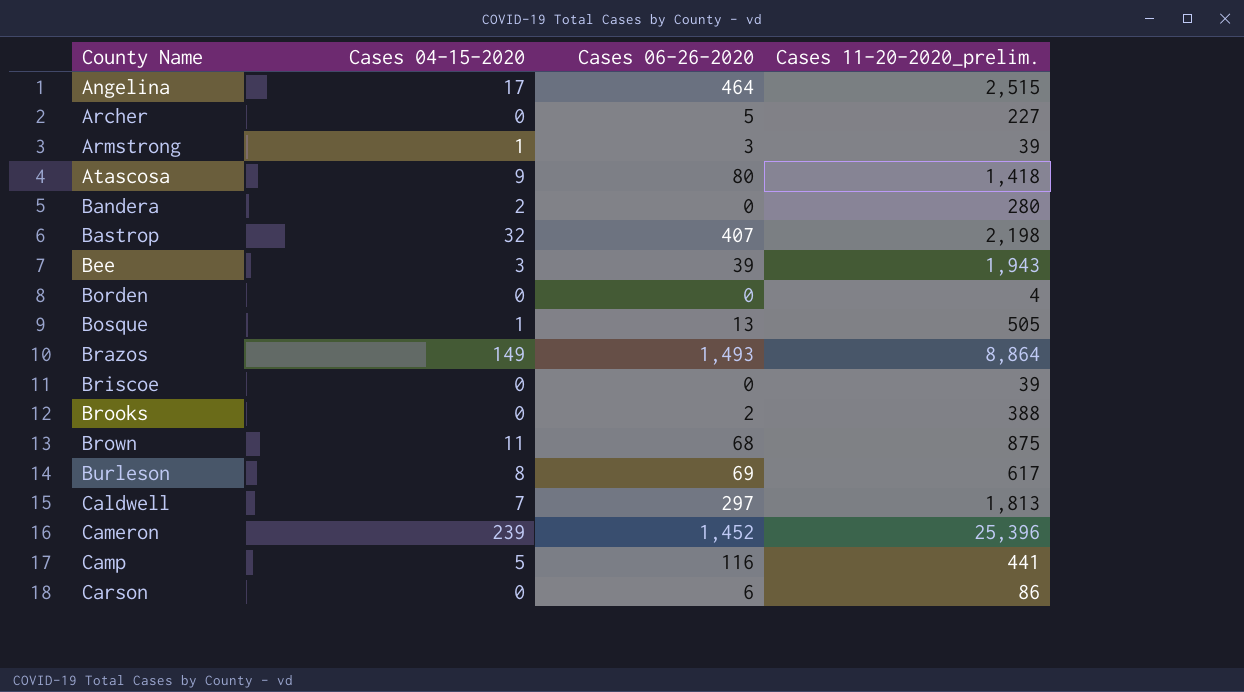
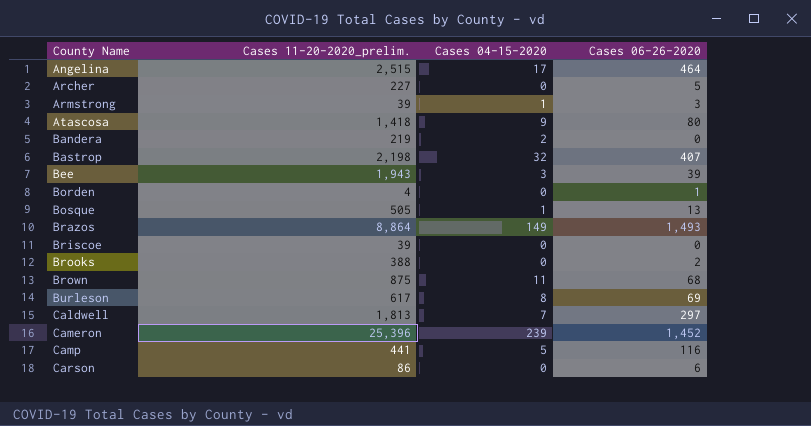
column Cases 11-20-2020_prelim. | position: 4 -> 2
Bandera | Cases 11-20-2020_prelim.: 280 -> 219
Borden | Cases 06-26-2020: 0 -> 1

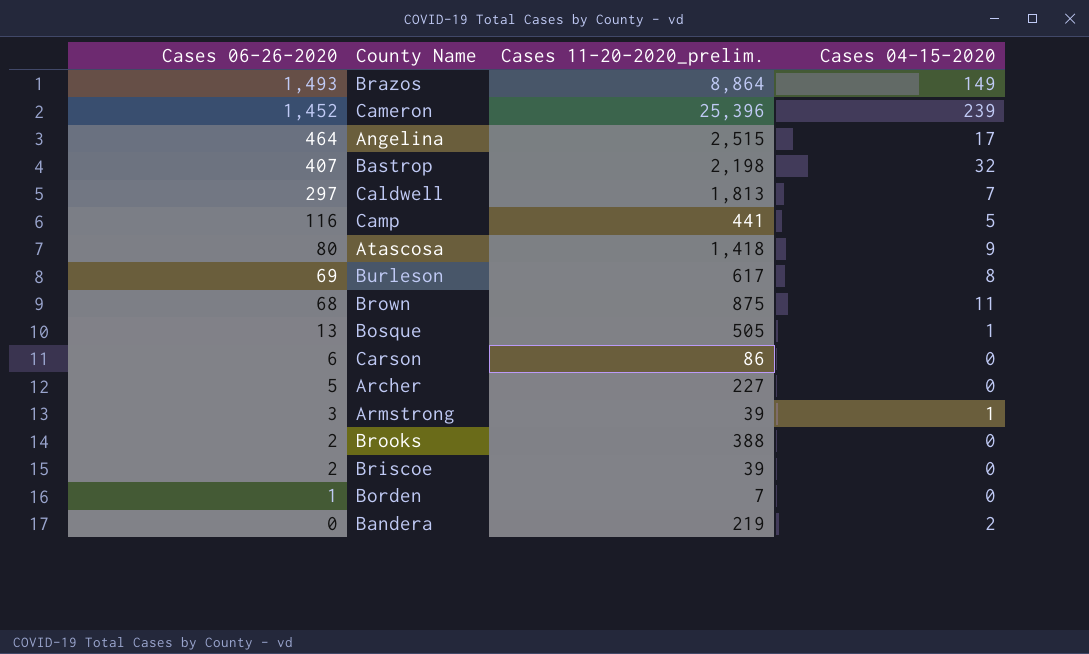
row order: County Name ascending -> Cases 06-26-2020 descending
column Cases 06-26-2020 | position: 4 -> 1
row Bee: 1,943 | 3 | 39 -> none
Briscoe | Cases 06-26-2020: 0 -> 2
Borden | Cases 11-20-2020_prelim.: 4 -> 7

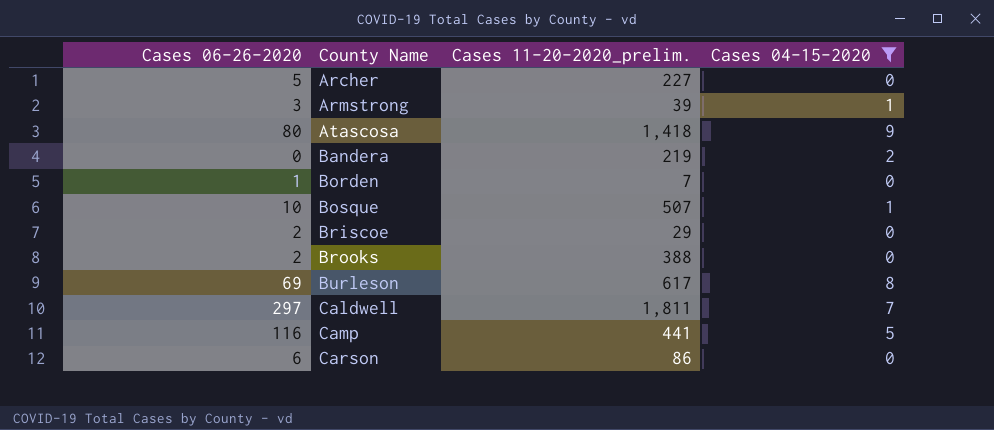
filter: none -> Cases 04-15-2020 <= 9
row order: Cases 06-26-2020 descending -> County Name ascending
Bosque | Cases 06-26-2020: 13 -> 10
Bosque | Cases 11-20-2020_prelim.: 505 -> 507
Briscoe | Cases 11-20-2020_prelim.: 39 -> 29
Caldwell | Cases 11-20-2020_prelim.: 1,813 -> 1,811

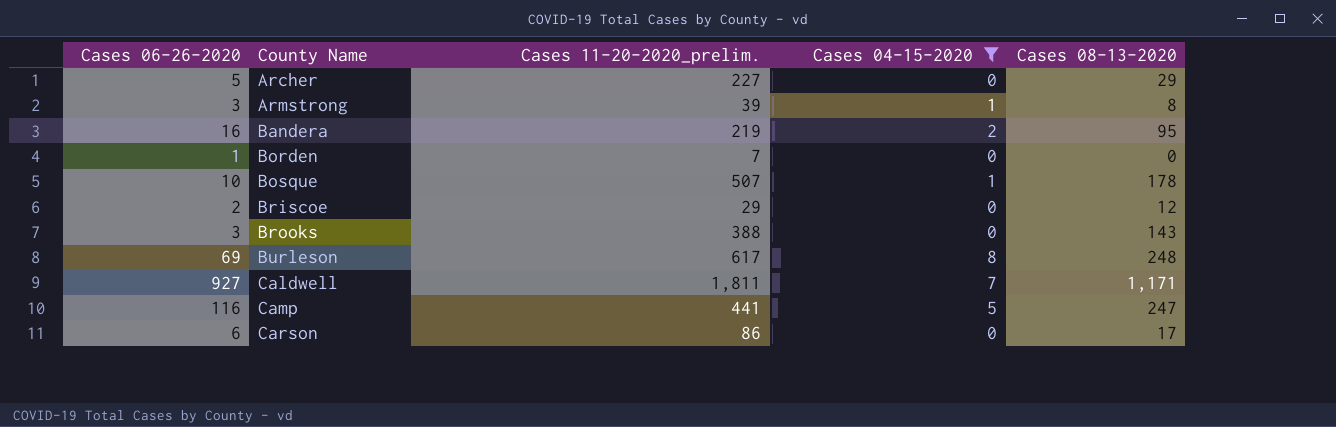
column Cases 08-13-2020 | position: none -> 5
row Atascosa: 80 | 1,418 | 9 -> none
Bandera | Cases 06-26-2020: 0 -> 16
Brooks | Cases 06-26-2020: 2 -> 3
Caldwell | Cases 06-26-2020: 297 -> 927

